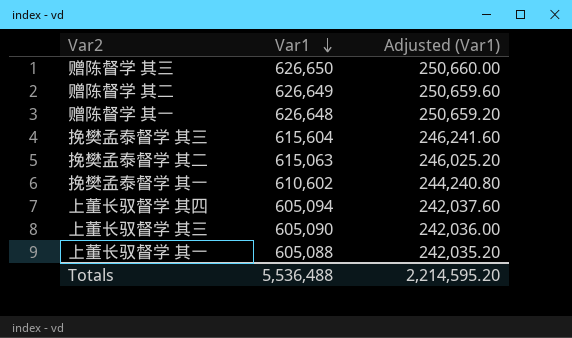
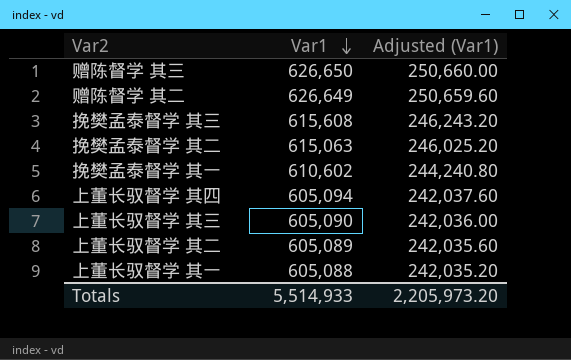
row 赠陈督学 其一: 626,648 | 250,659.20 -> none
挽樊孟泰督学 其三 | Var1: 615,604 -> 615,608
挽樊孟泰督学 其三 | Adjusted (Var1): 246,241.60 -> 246,243.20
row 上董长驭督学 其二: none -> 605,089 | 242,035.60
Totals | Var1: 5,536,488 -> 5,514,933
Totals | Adjusted (Var1): 2,214,595.20 -> 2,205,973.20

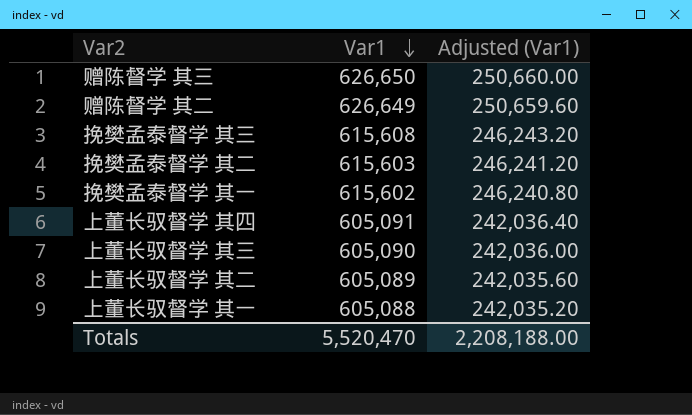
挽樊孟泰督学 其二 | Var1: 615,063 -> 615,603
挽樊孟泰督学 其二 | Adjusted (Var1): 246,025.20 -> 246,241.20
挽樊孟泰督学 其一 | Var1: 610,602 -> 615,602
挽樊孟泰督学 其一 | Adjusted (Var1): 244,240.80 -> 246,240.80
上董长驭督学 其四 | Var1: 605,094 -> 605,091
上董长驭督学 其四 | Adjusted (Var1): 242,037.60 -> 242,036.40
Totals | Var1: 5,514,933 -> 5,520,470
Totals | Adjusted (Var1): 2,205,973.20 -> 2,208,188.00

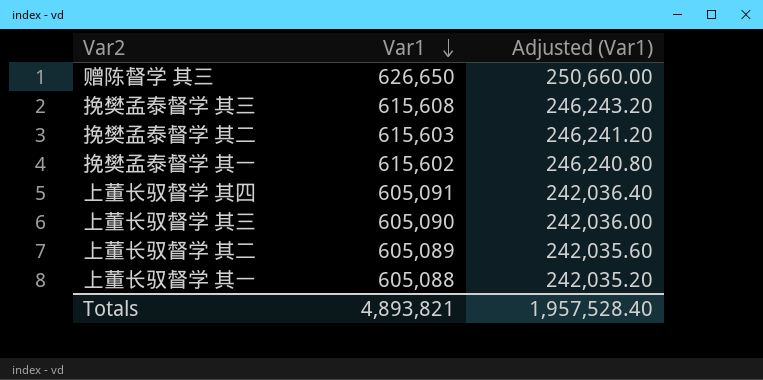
row 赠陈督学 其二: 626,649 | 250,659.60 -> none
Totals | Var1: 5,520,470 -> 4,893,821
Totals | Adjusted (Var1): 2,208,188.00 -> 1,957,528.40

